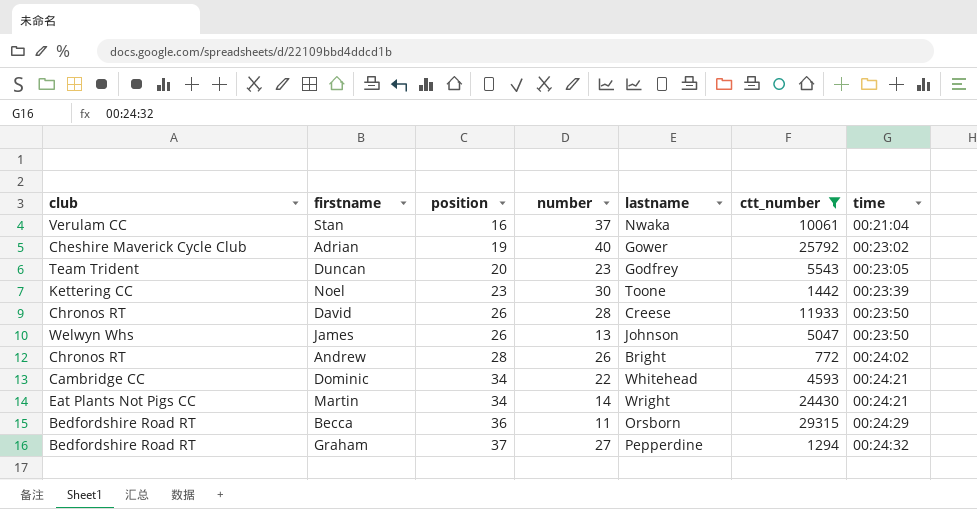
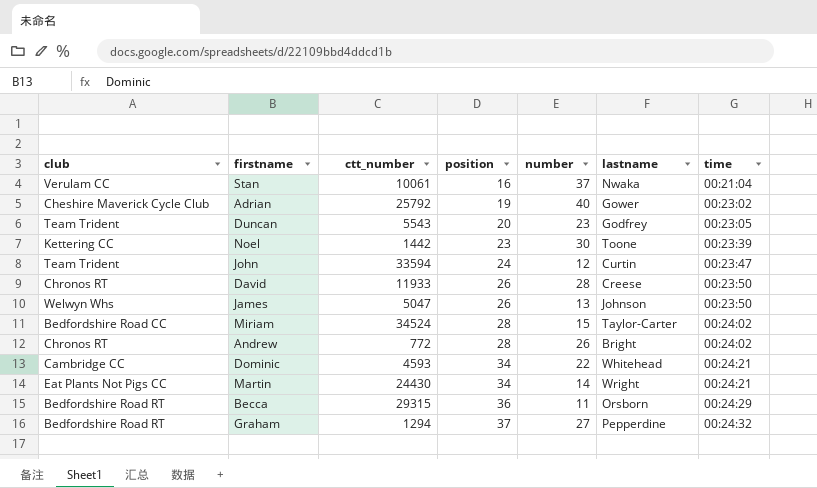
filter: ctt_number <= 29315 -> none
column ctt_number | position: 6 -> 3

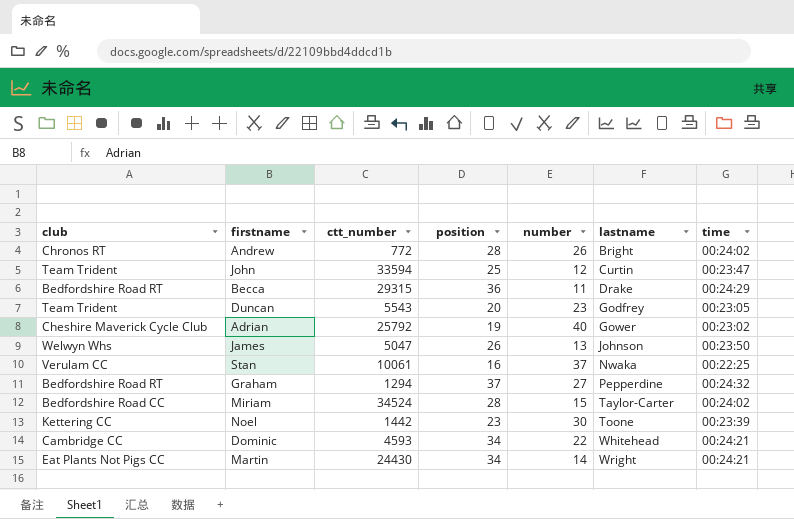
row order: position ascending -> lastname ascending
row David: Chronos RT | 11933 | 26 | 28 | Creese | 00:23:50 -> none
John | position: 24 -> 25
Becca | lastname: Orsborn -> Drake
Stan | time: 00:21:04 -> 00:22:25

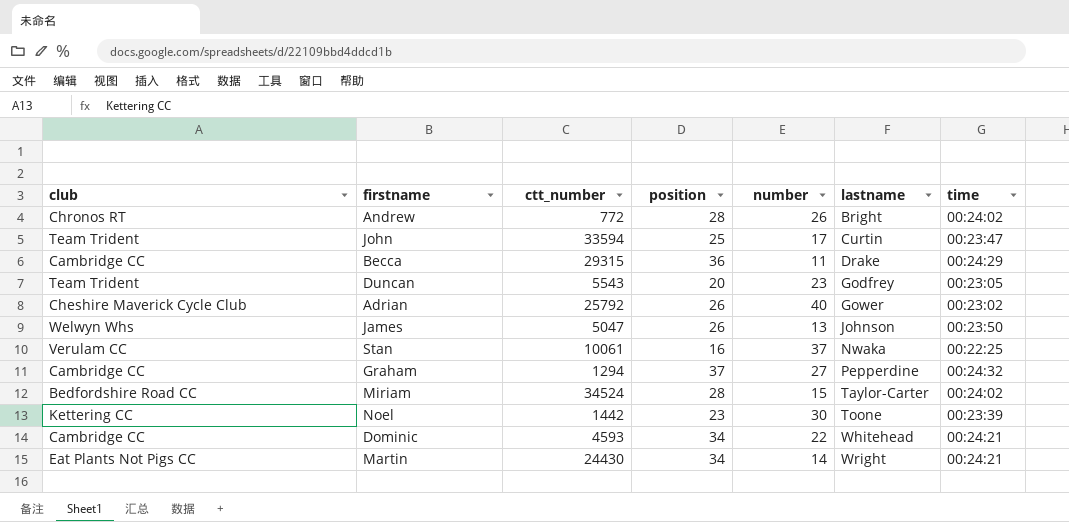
John | number: 12 -> 17
Becca | club: Bedfordshire Road RT -> Cambridge CC
Adrian | position: 19 -> 26
Graham | club: Bedfordshire Road RT -> Cambridge CC

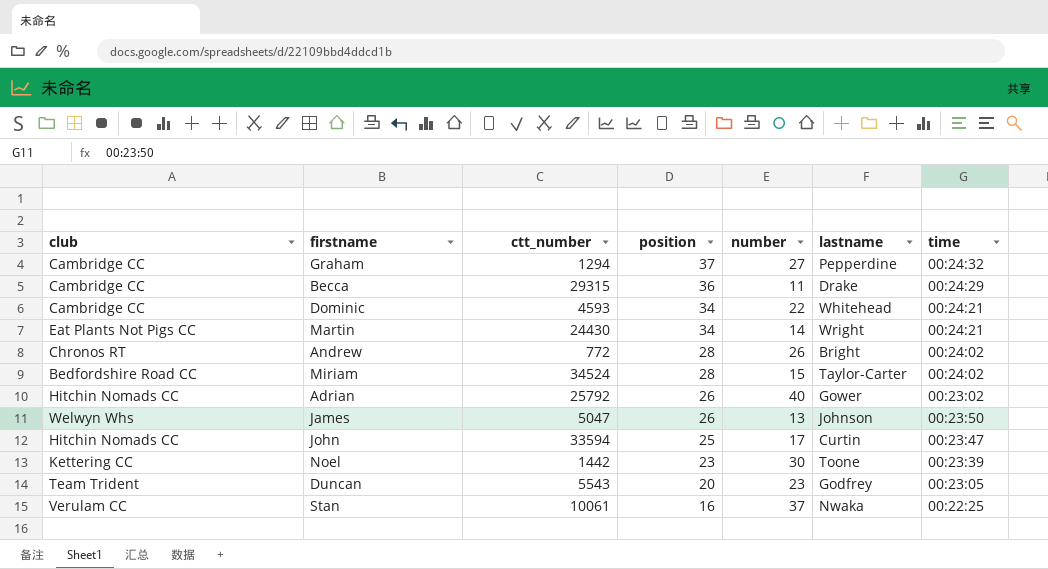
row order: lastname ascending -> position descending
Adrian | club: Cheshire Maverick Cycle Club -> Hitchin Nomads CC
John | club: Team Trident -> Hitchin Nomads CC

